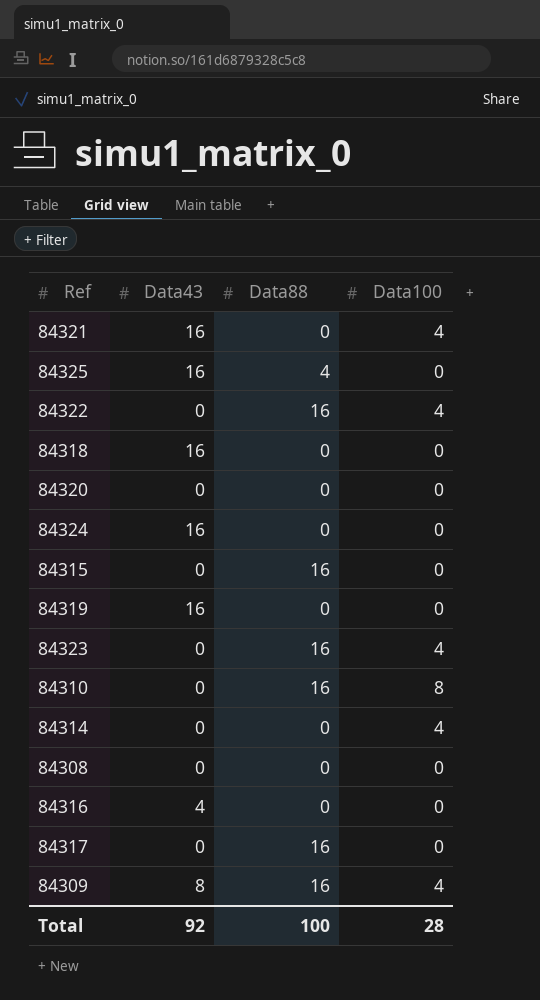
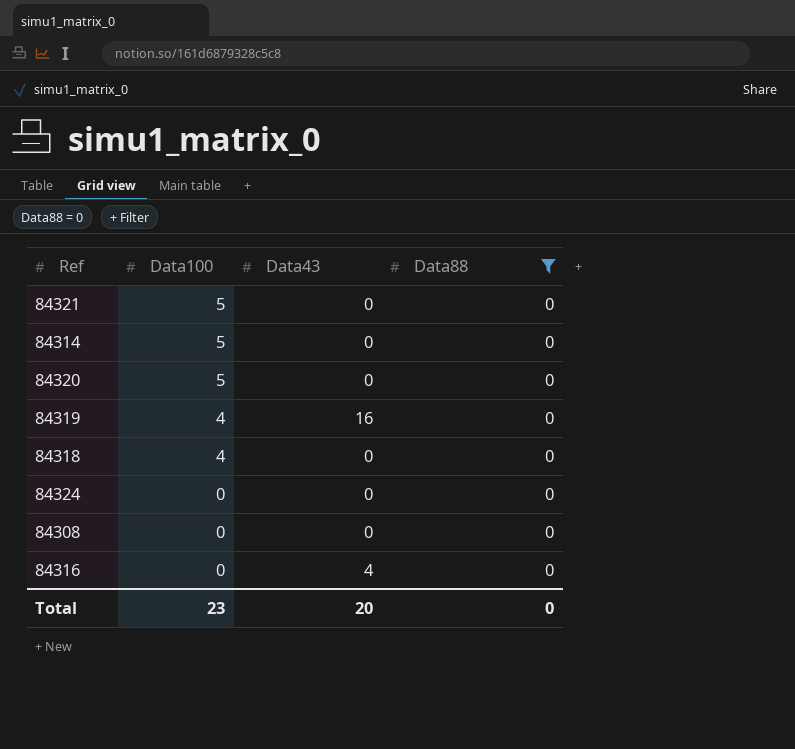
filter: none -> Data88 = 0
row order: none -> Data100 descending
column Data100 | position: 4 -> 2
84321 | Data100: 4 -> 5
84321 | Data43: 16 -> 0
84314 | Data100: 4 -> 5
84320 | Data100: 0 -> 5
84319 | Data100: 0 -> 4
84318 | Data100: 0 -> 4
84318 | Data43: 16 -> 0
84324 | Data43: 16 -> 0
Total | Data100: 28 -> 23
Total | Data43: 92 -> 20
Total | Data88: 100 -> 0

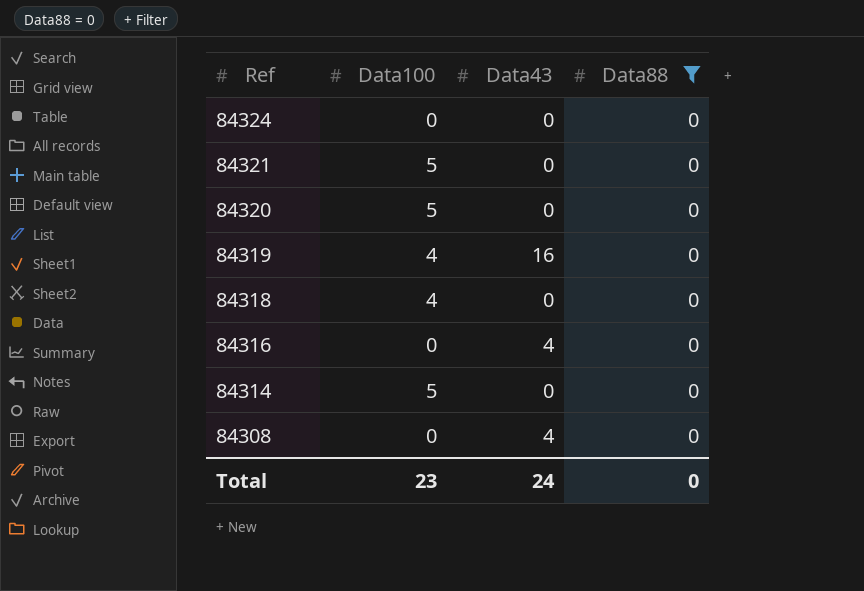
row order: Data100 descending -> Ref descending
84308 | Data43: 0 -> 4
Total | Data43: 20 -> 24

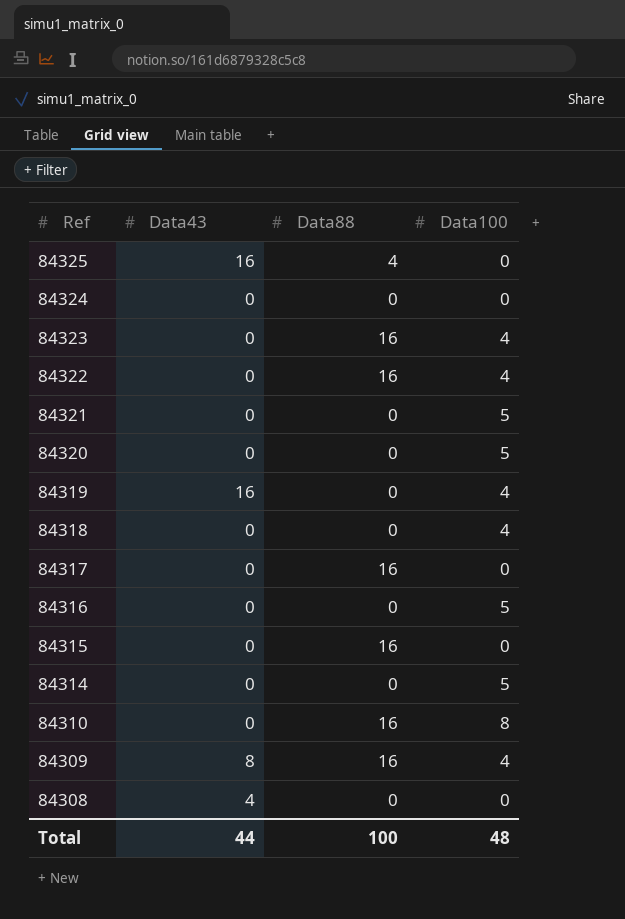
filter: Data88 = 0 -> none
column Data100 | position: 2 -> 4
84316 | Data43: 4 -> 0
84316 | Data100: 0 -> 5
Total | Data43: 24 -> 44
Total | Data88: 0 -> 100
Total | Data100: 23 -> 48

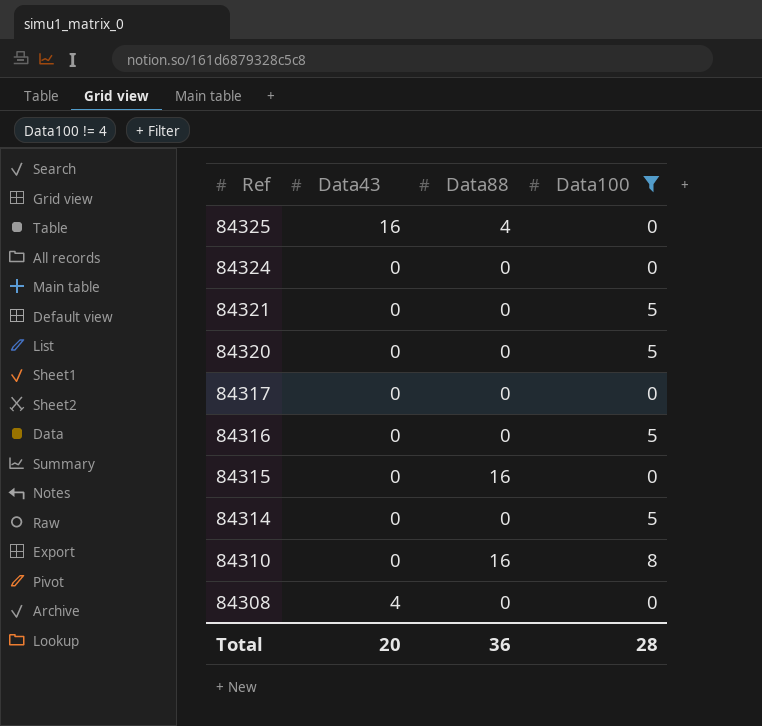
filter: none -> Data100 != 4
84317 | Data88: 16 -> 0
Total | Data43: 44 -> 20
Total | Data88: 100 -> 36
Total | Data100: 48 -> 28

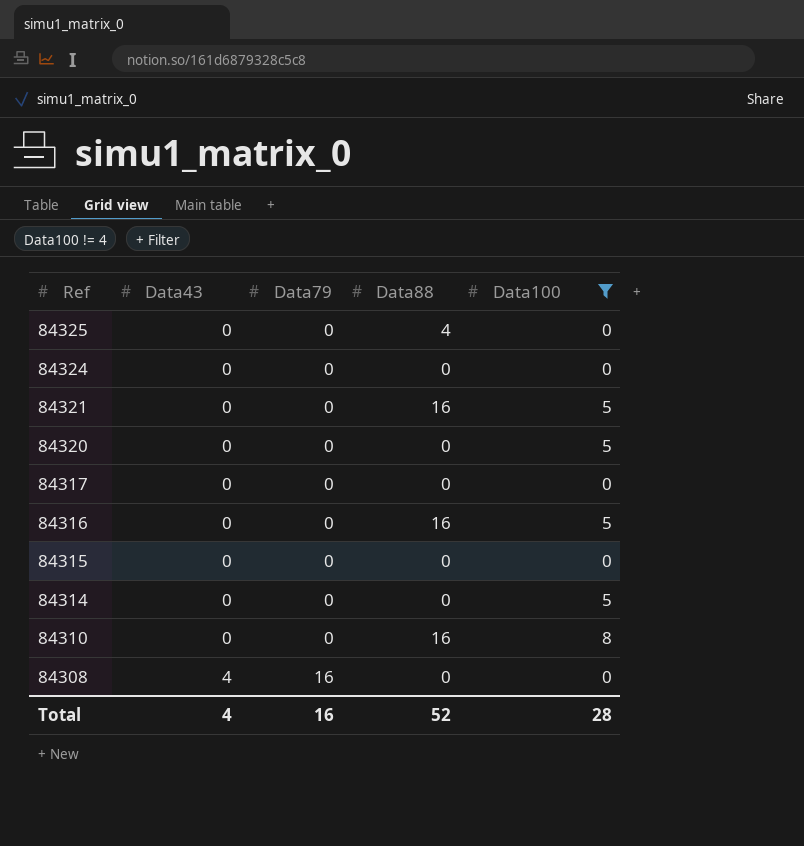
column Data79 | position: none -> 3
84325 | Data43: 16 -> 0
84321 | Data88: 0 -> 16
84316 | Data88: 0 -> 16
84315 | Data88: 16 -> 0
Total | Data43: 20 -> 4
Total | Data88: 36 -> 52

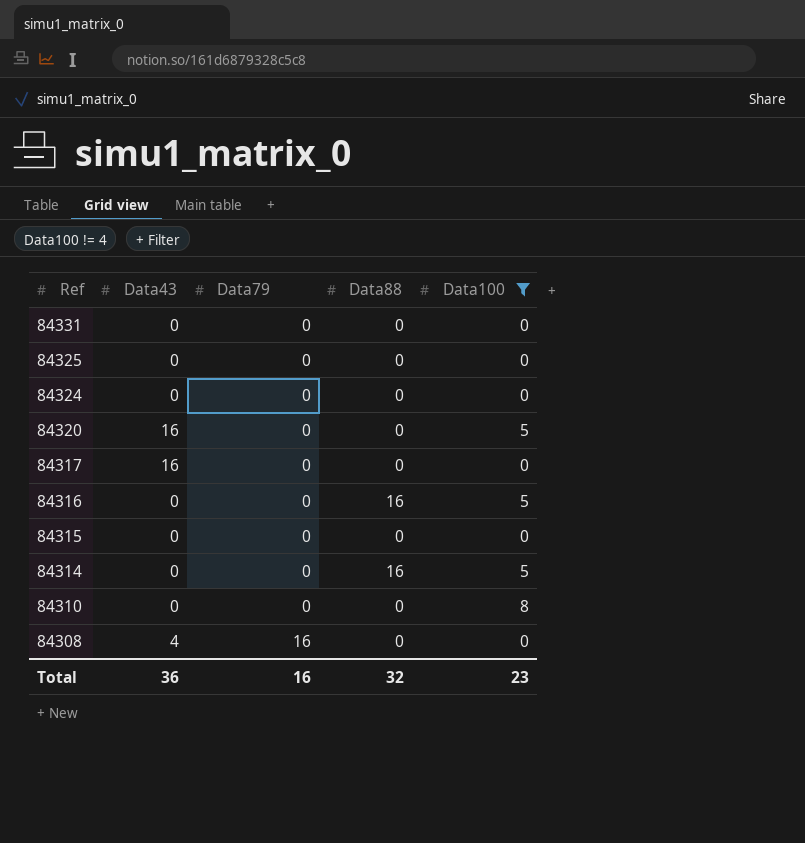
row 84321: 0 | 0 | 16 | 5 -> none
row 84331: none -> 0 | 0 | 0 | 0
84325 | Data88: 4 -> 0
84320 | Data43: 0 -> 16
84317 | Data43: 0 -> 16
84314 | Data88: 0 -> 16
84310 | Data88: 16 -> 0
Total | Data43: 4 -> 36
Total | Data88: 52 -> 32
Total | Data100: 28 -> 23

